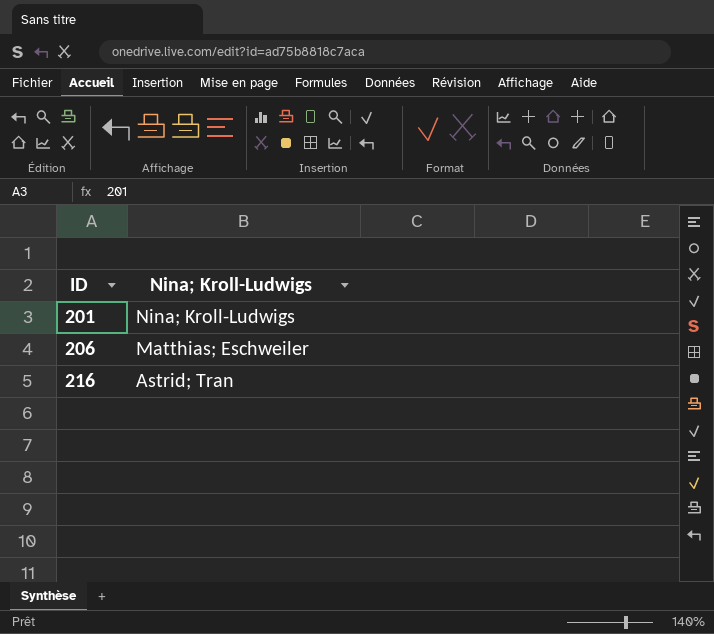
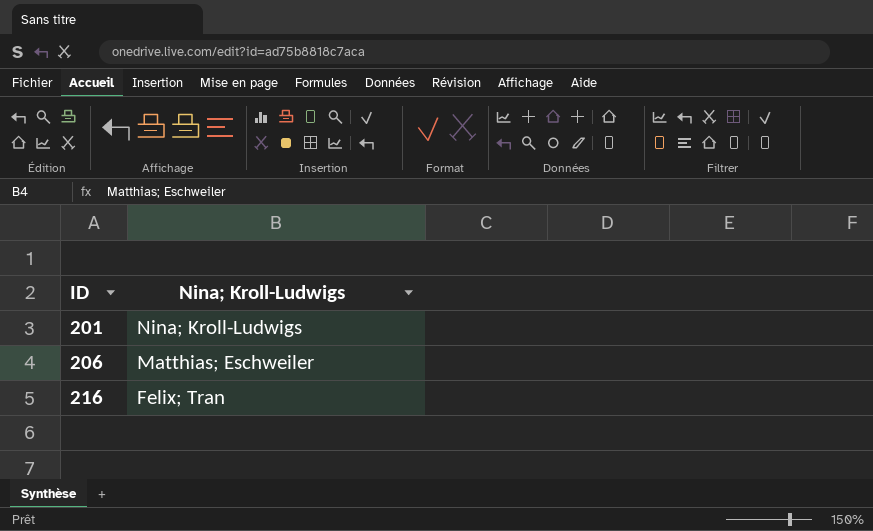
216 | Nina; Kroll-Ludwigs: Astrid; Tran -> Felix; Tran

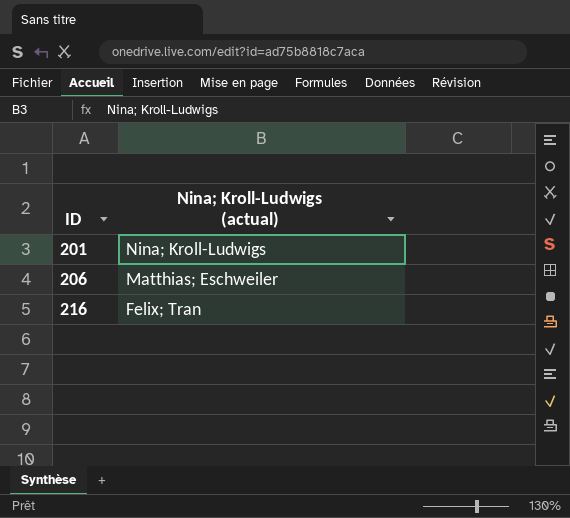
column name: Nina; Kroll-Ludwigs -> Nina; Kroll-Ludwigs (actual)

